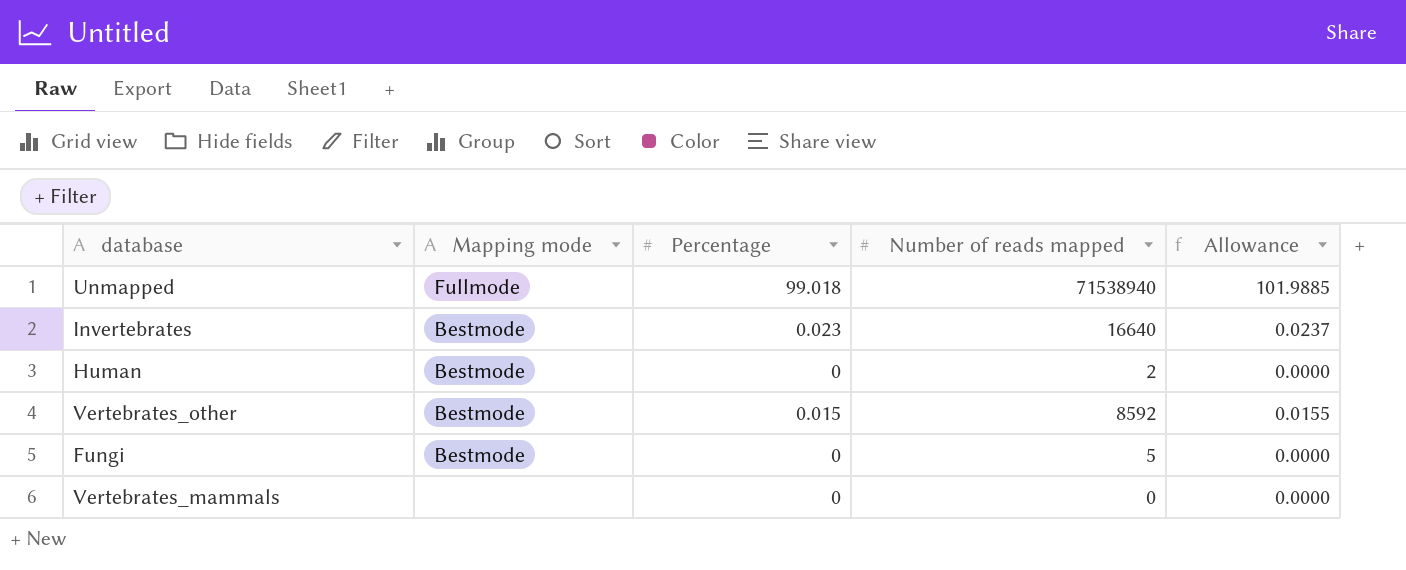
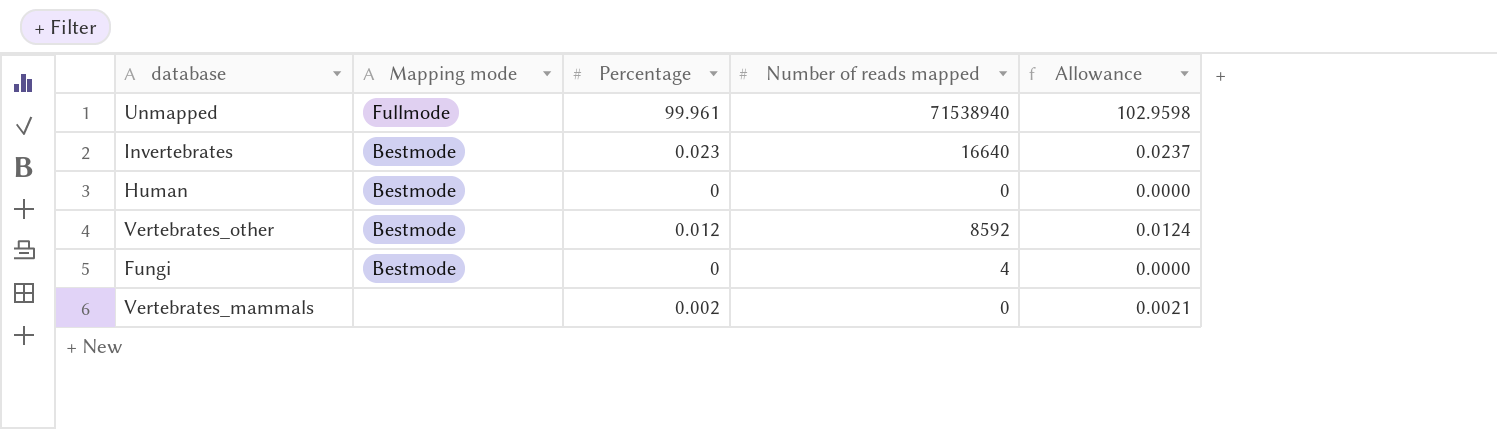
Unmapped | Percentage: 99.018 -> 99.961
Unmapped | Allowance: 101.9885 -> 102.9598
Human | Number of reads mapped: 2 -> 0
Vertebrates_other | Percentage: 0.015 -> 0.012
Vertebrates_other | Allowance: 0.0155 -> 0.0124
Fungi | Number of reads mapped: 5 -> 4
Vertebrates_mammals | Percentage: 0 -> 0.002
Vertebrates_mammals | Allowance: 0.0000 -> 0.0021

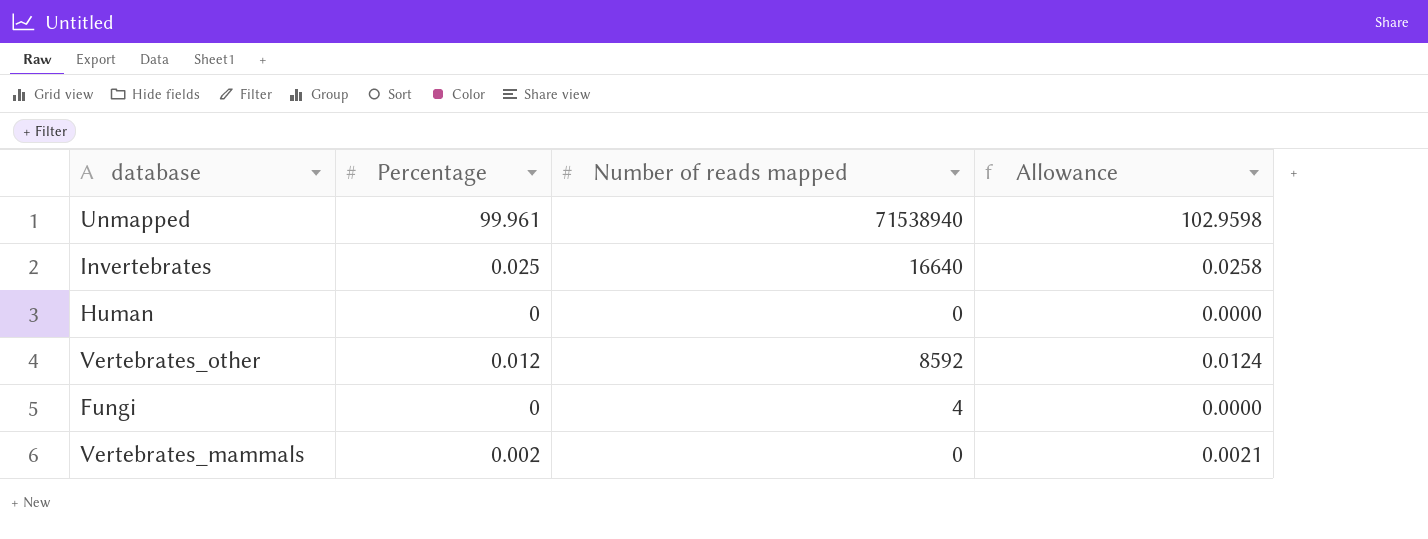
column Mapping mode | position: 2 -> none
Invertebrates | Percentage: 0.023 -> 0.025
Invertebrates | Allowance: 0.0237 -> 0.0258

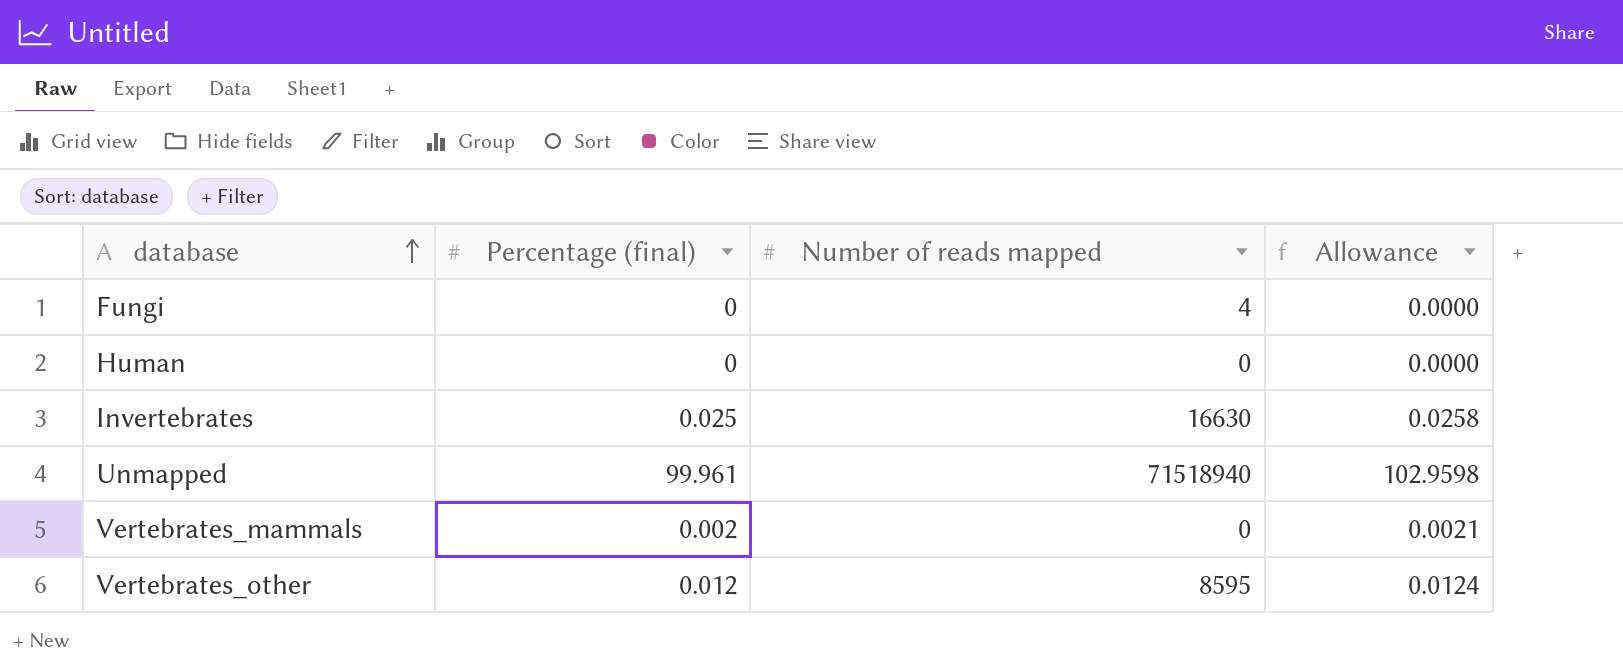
row order: none -> database ascending
column name: Percentage -> Percentage (final)
Invertebrates | Number of reads mapped: 16640 -> 16630
Unmapped | Number of reads mapped: 71538940 -> 71518940
Vertebrates_other | Number of reads mapped: 8592 -> 8595

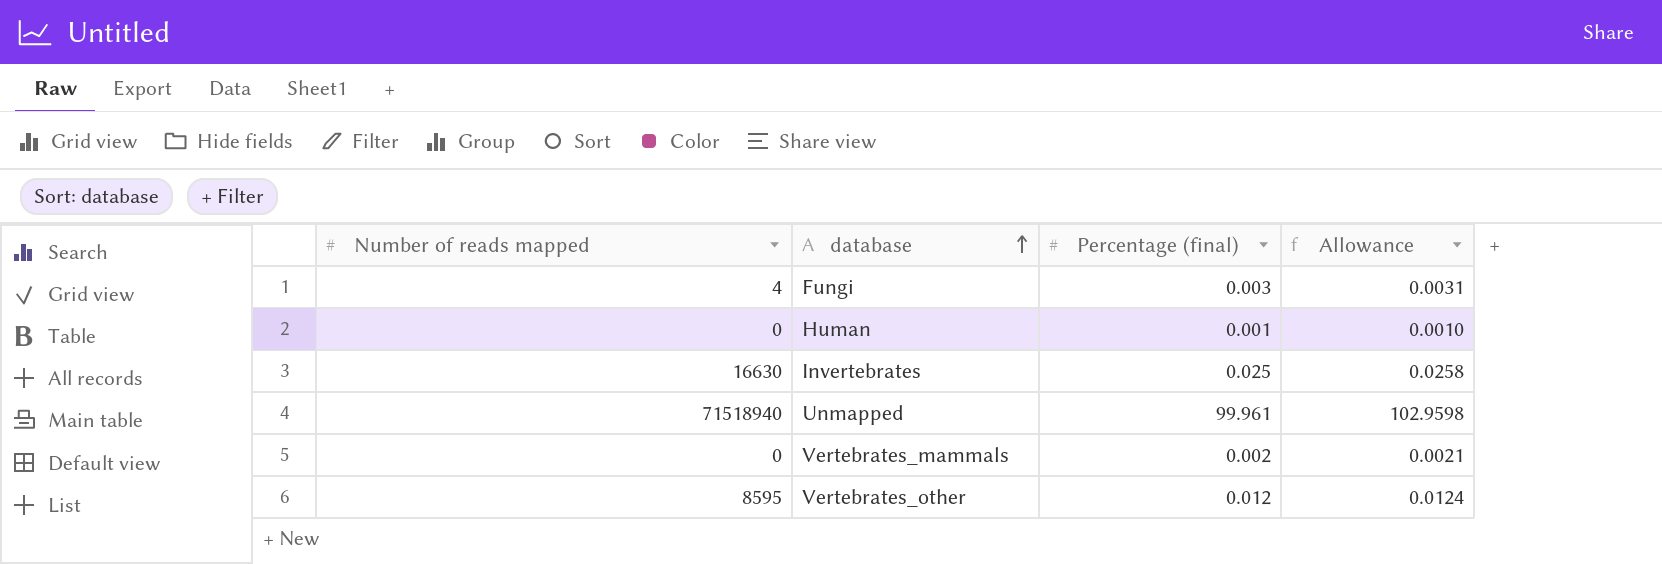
column Number of reads mapped | position: 3 -> 1
Fungi | Percentage (final): 0 -> 0.003
Fungi | Allowance: 0.0000 -> 0.0031
Human | Percentage (final): 0 -> 0.001
Human | Allowance: 0.0000 -> 0.0010

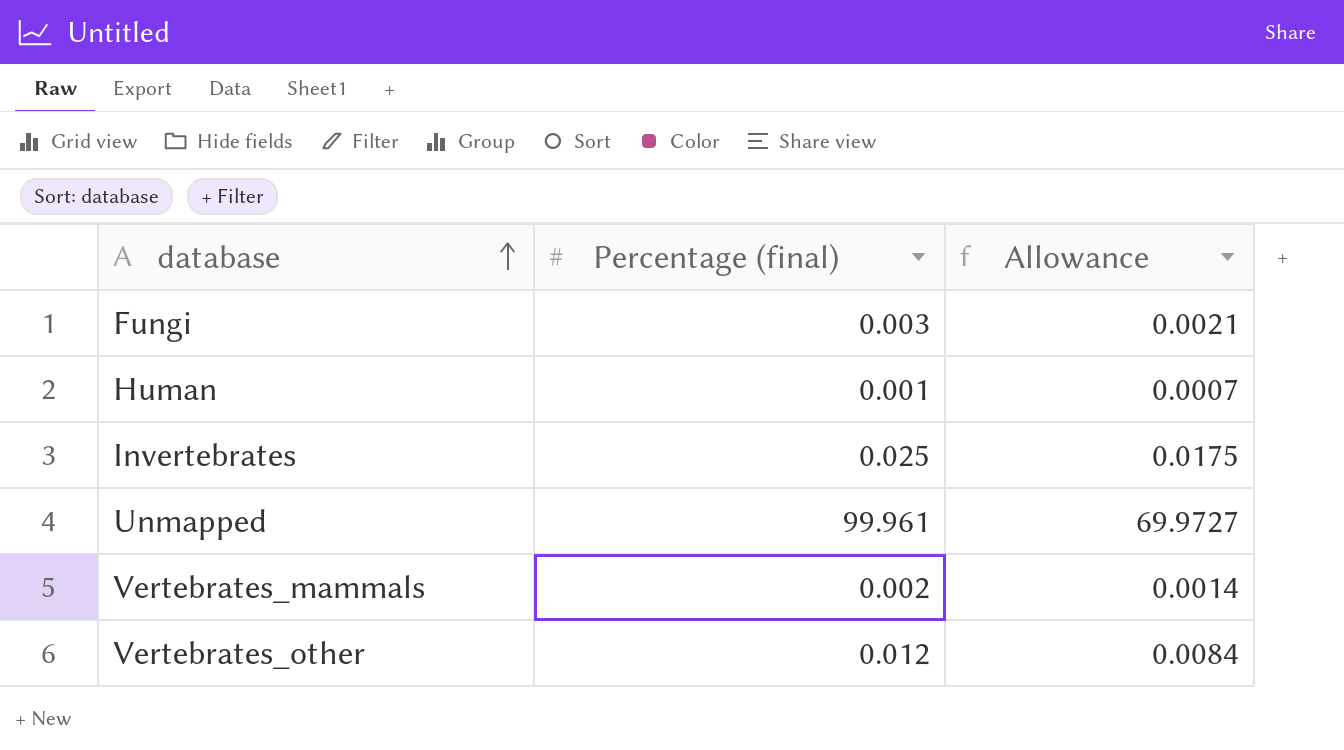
column Number of reads mapped | position: 1 -> none
column Allowance | formula: [Percentage (final)] * 1.03 -> [Percentage (final)] * 0.7

